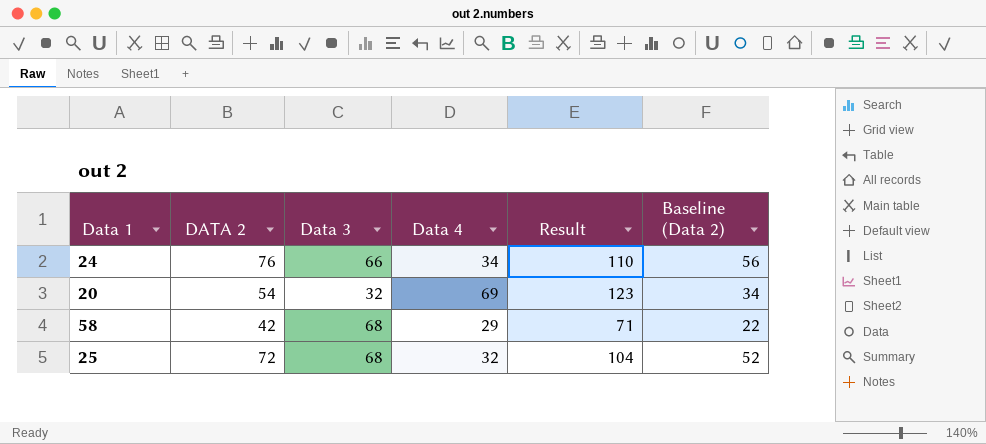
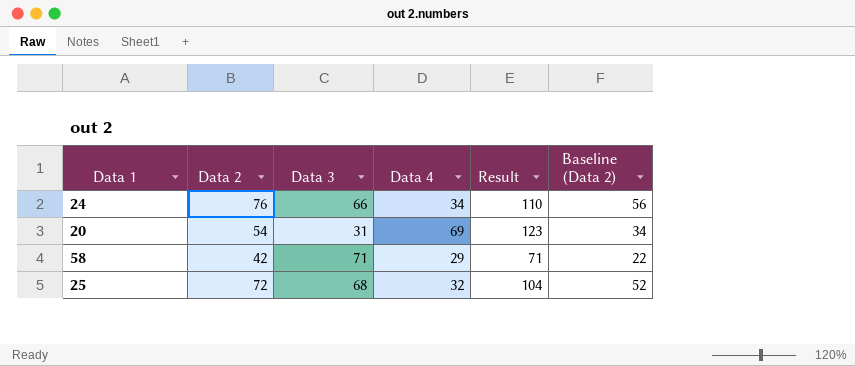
column name: DATA 2 -> Data 2
20 | Data 3: 32 -> 31
58 | Data 3: 68 -> 71

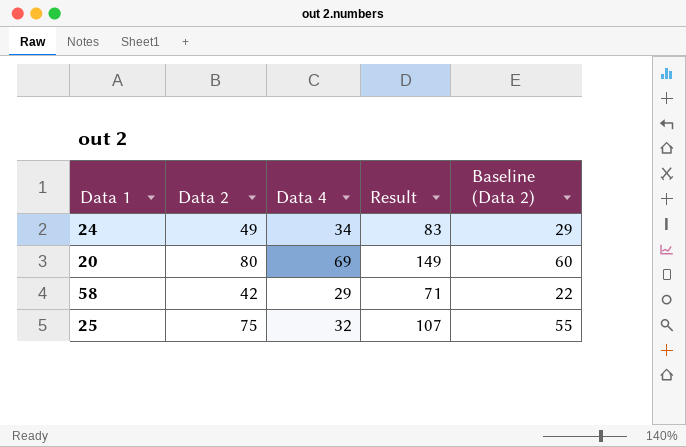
column Data 3 | position: 3 -> none
24 | Data 2: 76 -> 49
24 | Result: 110 -> 83
24 | Baseline (Data 2): 56 -> 29
20 | Data 2: 54 -> 80
20 | Result: 123 -> 149
20 | Baseline (Data 2): 34 -> 60
25 | Data 2: 72 -> 75
25 | Result: 104 -> 107
25 | Baseline (Data 2): 52 -> 55

